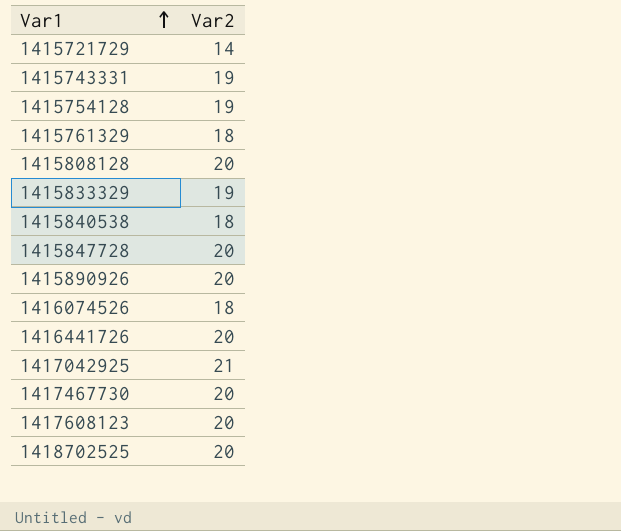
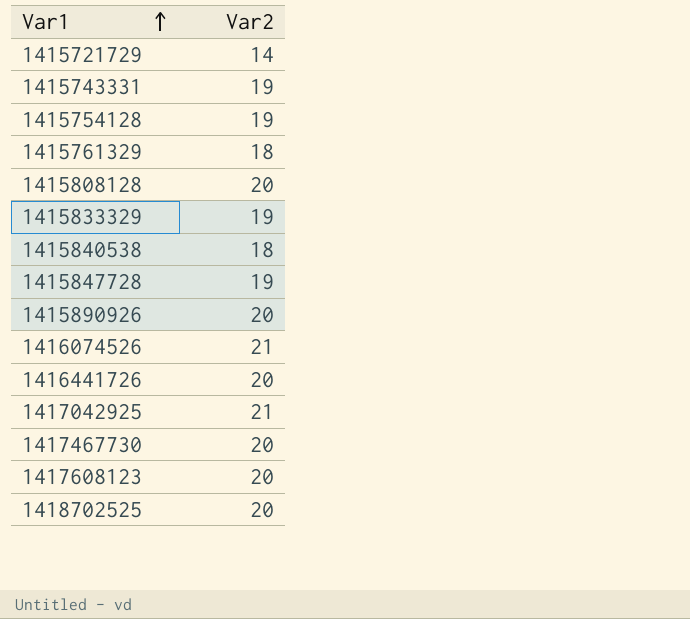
1415847728 | Var2: 20 -> 19
1416074526 | Var2: 18 -> 21

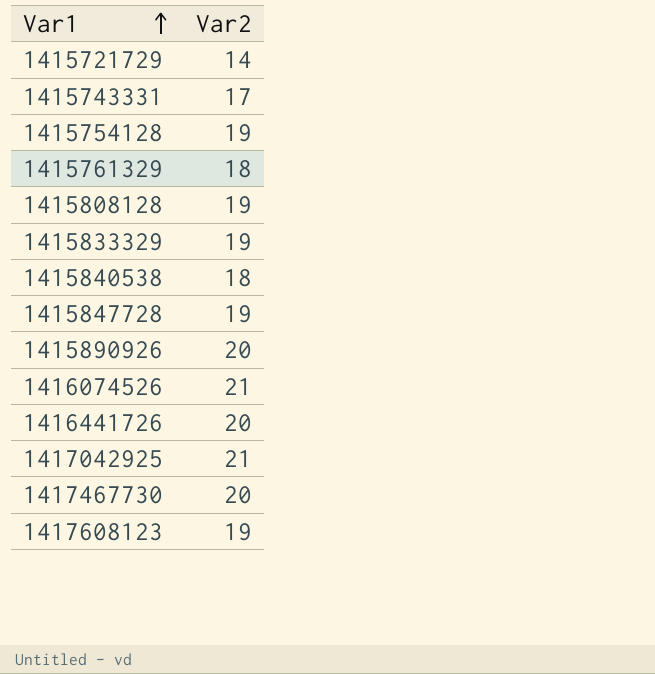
row 1418702525: 20 -> none
1415743331 | Var2: 19 -> 17
1415808128 | Var2: 20 -> 19
1417608123 | Var2: 20 -> 19

